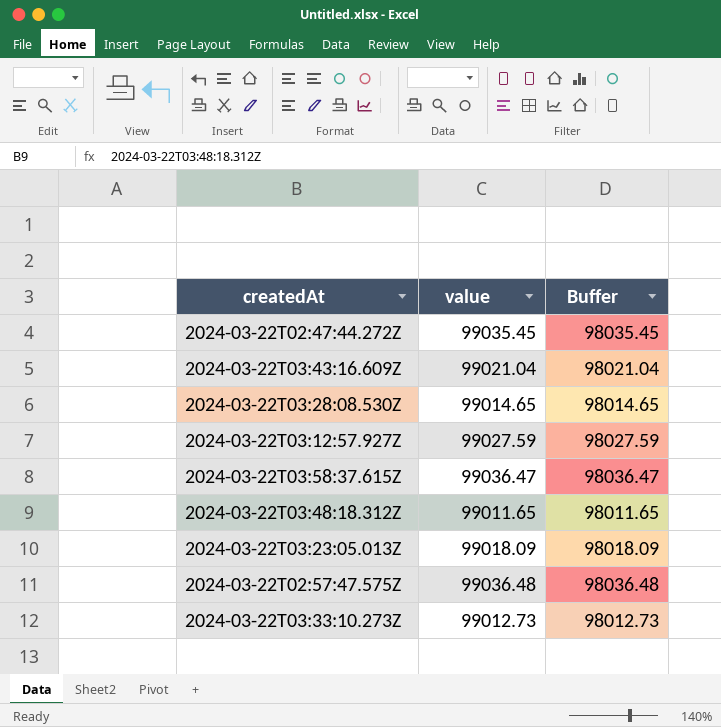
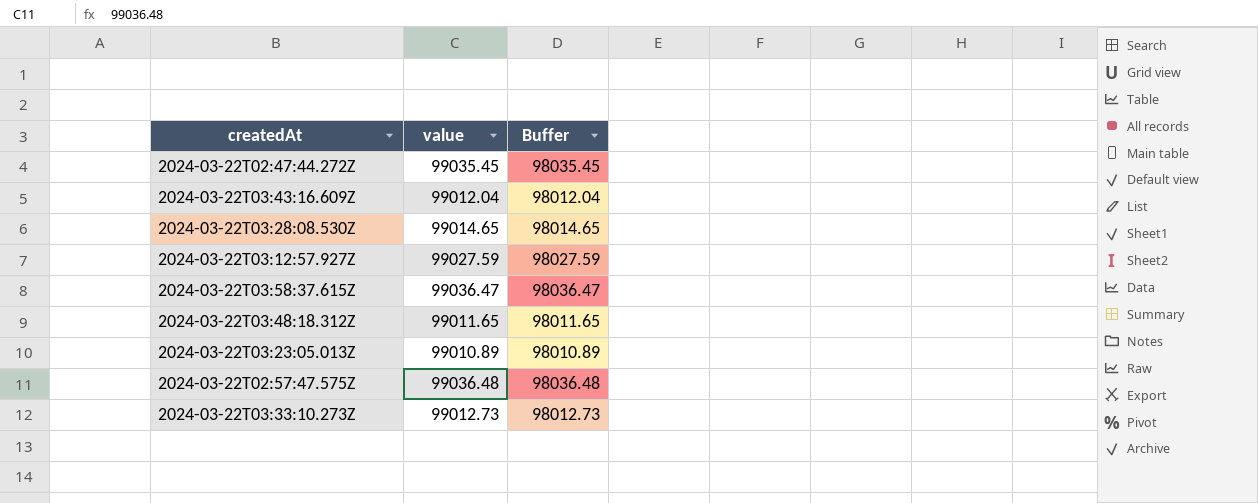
2024-03-22T03:43:16.609Z | value: 99021.04 -> 99012.04
2024-03-22T03:43:16.609Z | Buffer: 98021.04 -> 98012.04
2024-03-22T03:23:05.013Z | value: 99018.09 -> 99010.89
2024-03-22T03:23:05.013Z | Buffer: 98018.09 -> 98010.89

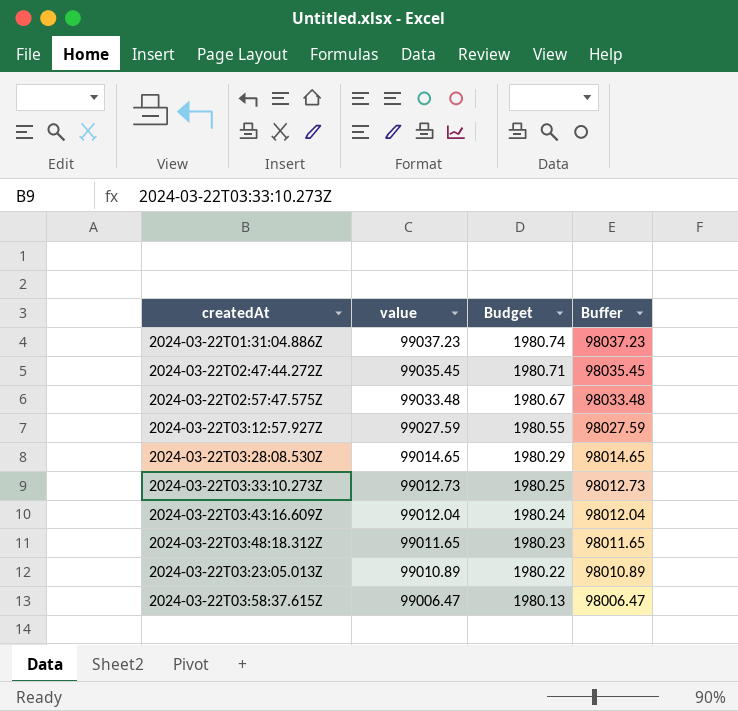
row order: none -> value descending
column Budget | formula: none -> [value] * 0.02
row 2024-03-22T01:31:04.886Z: none -> 99037.23 | 1980.74 | 98037.23
2024-03-22T02:57:47.575Z | value: 99036.48 -> 99033.48
2024-03-22T02:57:47.575Z | Buffer: 98036.48 -> 98033.48
2024-03-22T03:58:37.615Z | value: 99036.47 -> 99006.47
2024-03-22T03:58:37.615Z | Buffer: 98036.47 -> 98006.47

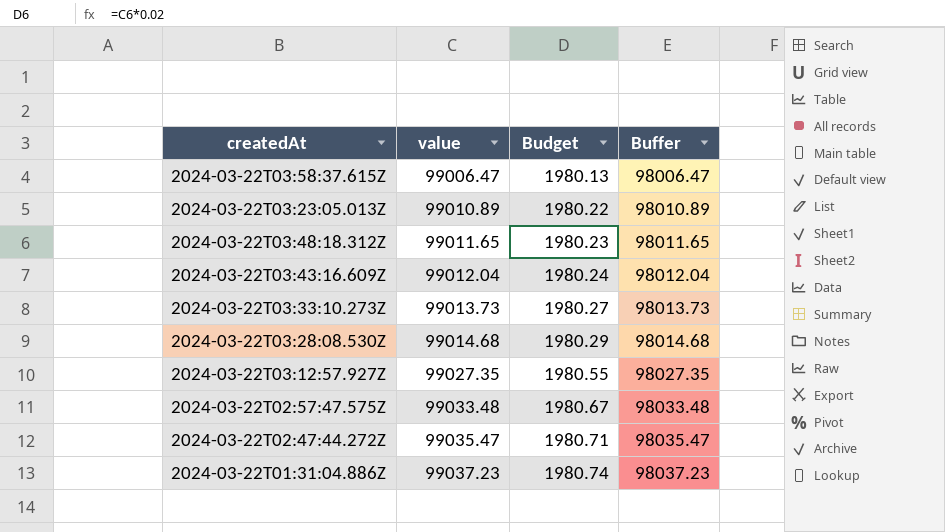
row order: value descending -> value ascending
2024-03-22T03:33:10.273Z | value: 99012.73 -> 99013.73
2024-03-22T03:33:10.273Z | Budget: 1980.25 -> 1980.27
2024-03-22T03:33:10.273Z | Buffer: 98012.73 -> 98013.73
2024-03-22T03:28:08.530Z | value: 99014.65 -> 99014.68
2024-03-22T03:28:08.530Z | Buffer: 98014.65 -> 98014.68
2024-03-22T03:12:57.927Z | value: 99027.59 -> 99027.35
2024-03-22T03:12:57.927Z | Buffer: 98027.59 -> 98027.35
2024-03-22T02:47:44.272Z | value: 99035.45 -> 99035.47
2024-03-22T02:47:44.272Z | Buffer: 98035.45 -> 98035.47

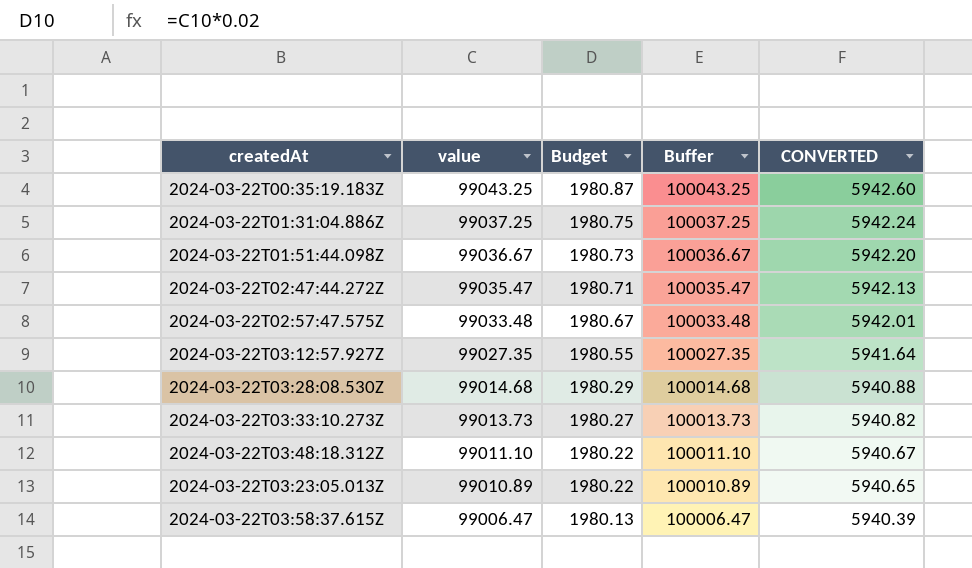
row order: value ascending -> value descending
column Buffer | formula: [value] - 1000 -> [value] + 1000
column CONVERTED | formula: none -> [value] * 0.06
row 2024-03-22T03:43:16.609Z: 99012.04 | 1980.24 | 98012.04 -> none
row 2024-03-22T00:35:19.183Z: none -> 99043.25 | 1980.87 | 100043.25 | 5942.60
2024-03-22T01:31:04.886Z | value: 99037.23 -> 99037.25
2024-03-22T01:31:04.886Z | Budget: 1980.74 -> 1980.75
row 2024-03-22T01:51:44.098Z: none -> 99036.67 | 1980.73 | 100036.67 | 5942.20
2024-03-22T03:48:18.312Z | value: 99011.65 -> 99011.10
2024-03-22T03:48:18.312Z | Budget: 1980.23 -> 1980.22

